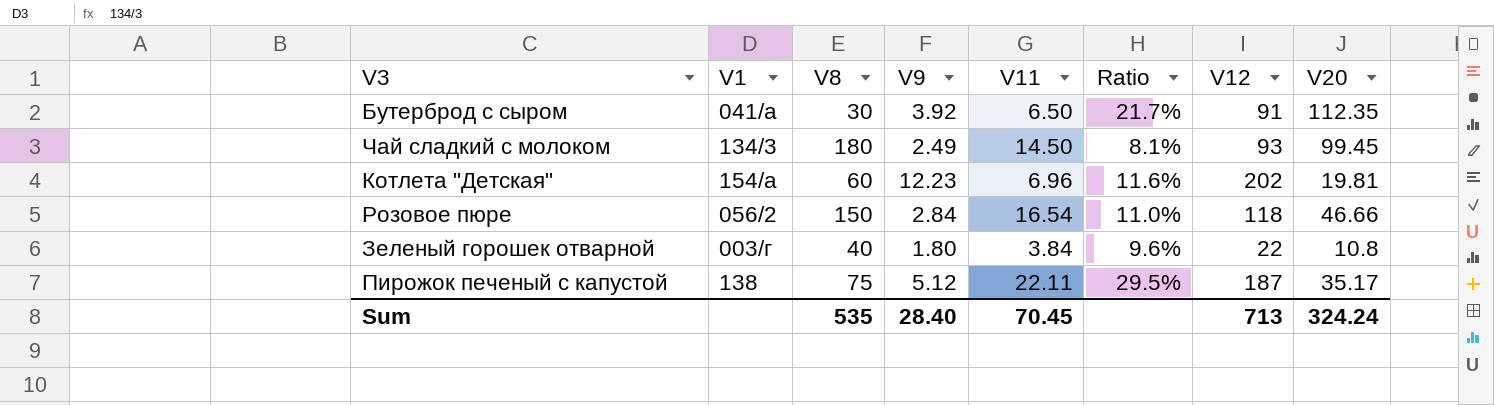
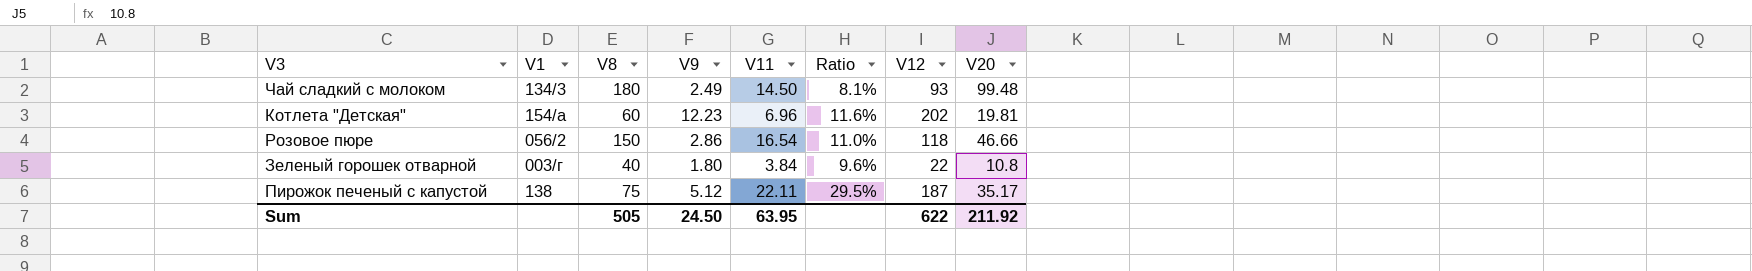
row Бутерброд с сыром: 041/а | 30 | 3.92 | 6.50 | 21.7% | 91 | 112.35 -> none
Чай сладкий с молоком | V20: 99.45 -> 99.48
Розовое пюре | V9: 2.84 -> 2.86
Sum | V8: 535 -> 505
Sum | V9: 28.40 -> 24.50
Sum | V11: 70.45 -> 63.95
Sum | V12: 713 -> 622
Sum | V20: 324.24 -> 211.92

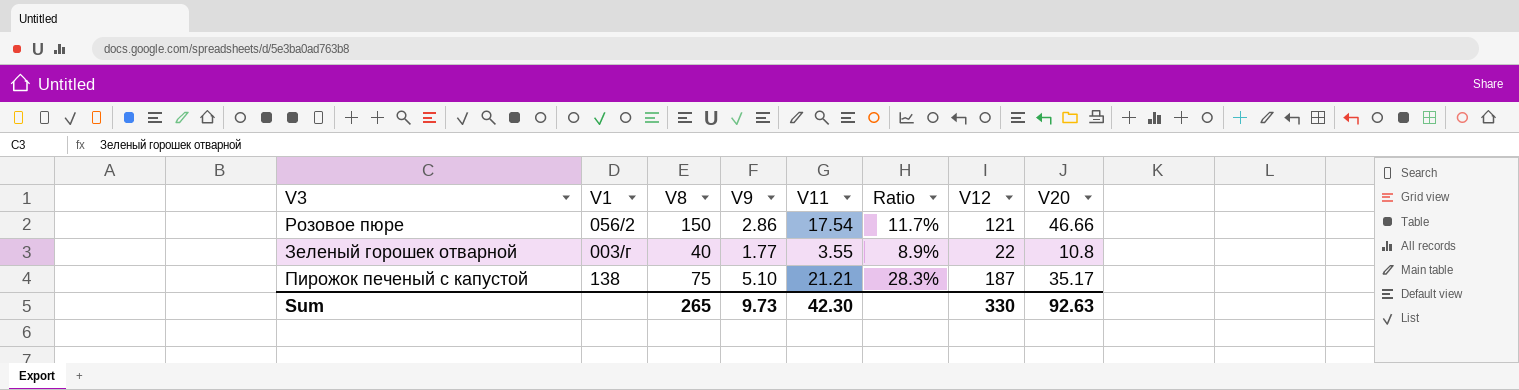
row Чай сладкий с молоком: 134/3 | 180 | 2.49 | 14.50 | 8.1% | 93 | 99.48 -> none
row Котлета "Детская": 154/а | 60 | 12.23 | 6.96 | 11.6% | 202 | 19.81 -> none
Розовое пюре | V11: 16.54 -> 17.54
Розовое пюре | Ratio: 11.0% -> 11.7%
Розовое пюре | V12: 118 -> 121
Зеленый горошек отварной | V9: 1.80 -> 1.77
Зеленый горошек отварной | V11: 3.84 -> 3.55
Зеленый горошек отварной | Ratio: 9.6% -> 8.9%
Пирожок печеный с капустой | V9: 5.12 -> 5.10
Пирожок печеный с капустой | V11: 22.11 -> 21.21
Пирожок печеный с капустой | Ratio: 29.5% -> 28.3%
Sum | V8: 505 -> 265
Sum | V9: 24.50 -> 9.73
Sum | V11: 63.95 -> 42.30
Sum | V12: 622 -> 330
Sum | V20: 211.92 -> 92.63

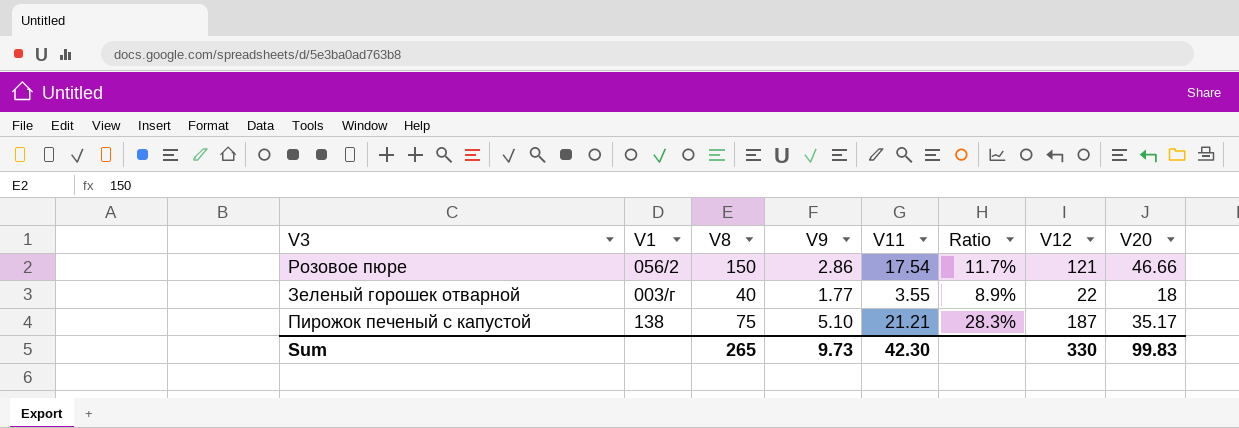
Зеленый горошек отварной | V20: 10.8 -> 18
Sum | V20: 92.63 -> 99.83

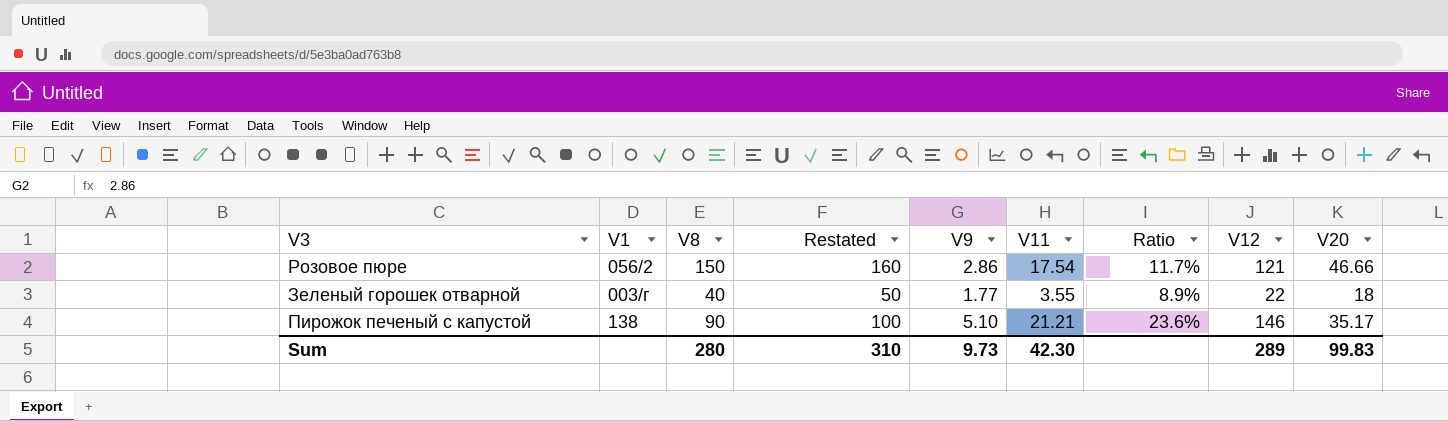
column Restated | formula: none -> [V8] + 10
Пирожок печеный с капустой | V8: 75 -> 90
Пирожок печеный с капустой | Ratio: 28.3% -> 23.6%
Пирожок печеный с капустой | V12: 187 -> 146
Sum | V8: 265 -> 280
Sum | V12: 330 -> 289

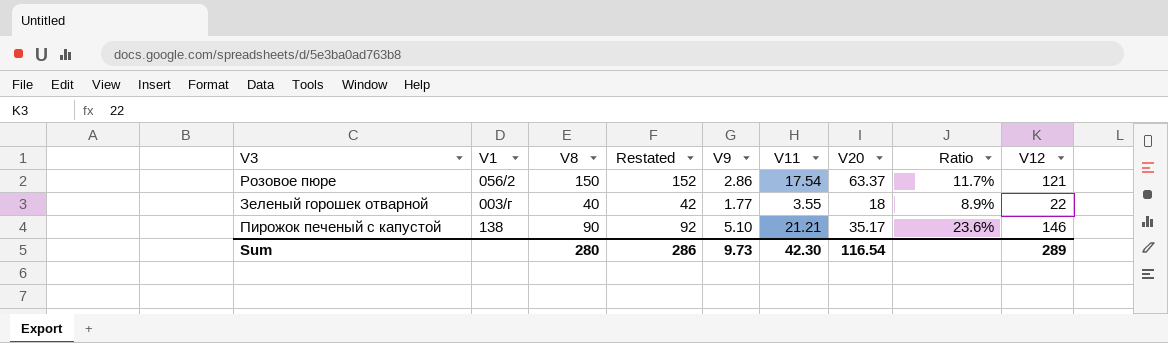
column Restated | formula: [V8] + 10 -> [V8] + 2
column V20 | position: 9 -> 7
Розовое пюре | V20: 46.66 -> 63.37
Sum | Restated: 310 -> 286
Sum | V20: 99.83 -> 116.54

